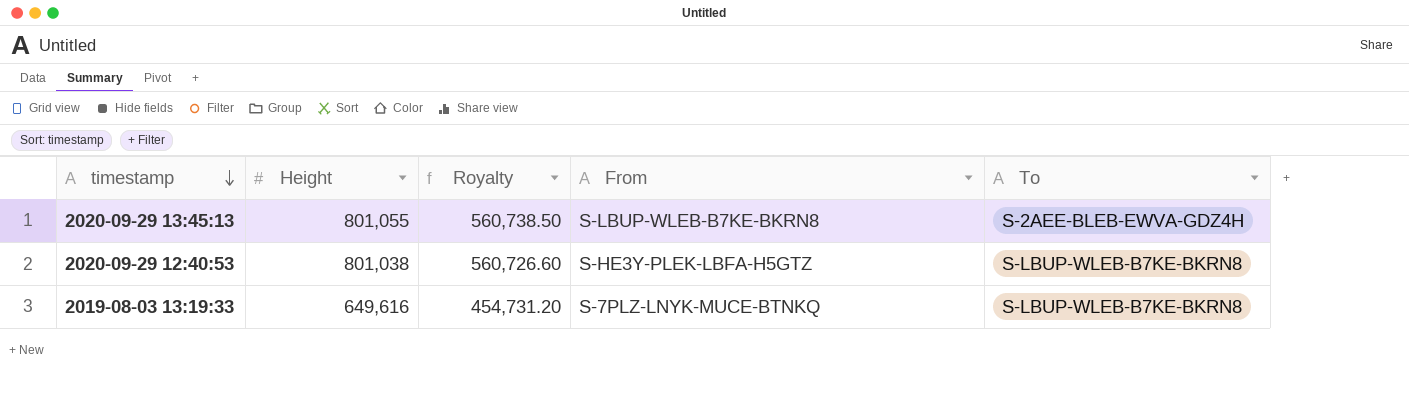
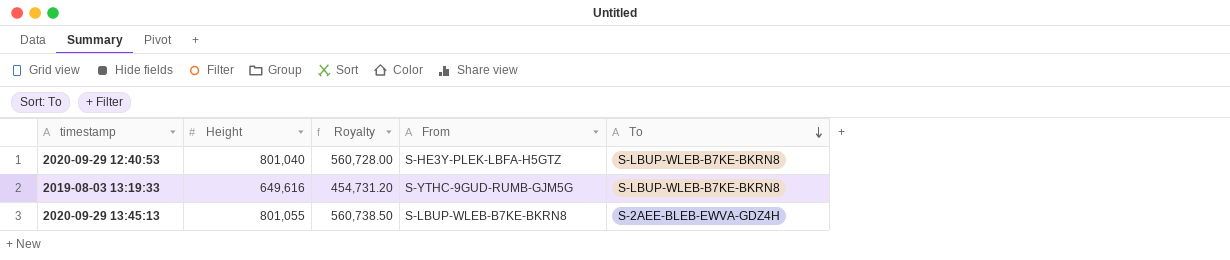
row order: timestamp descending -> To descending
2020-09-29 12:40:53 | Height: 801,038 -> 801,040
2020-09-29 12:40:53 | Royalty: 560,726.60 -> 560,728.00
2019-08-03 13:19:33 | From: S-7PLZ-LNYK-MUCE-BTNKQ -> S-YTHC-9GUD-RUMB-GJM5G

